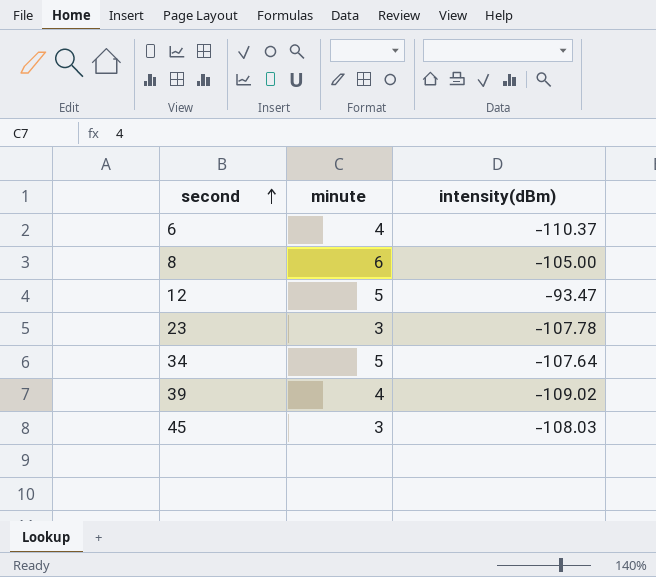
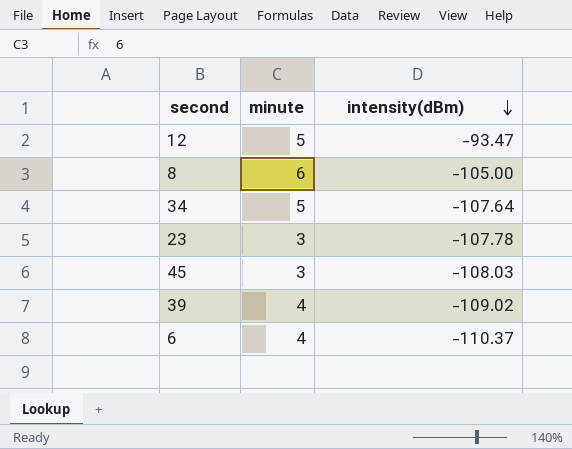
row order: second ascending -> intensity(dBm) descending

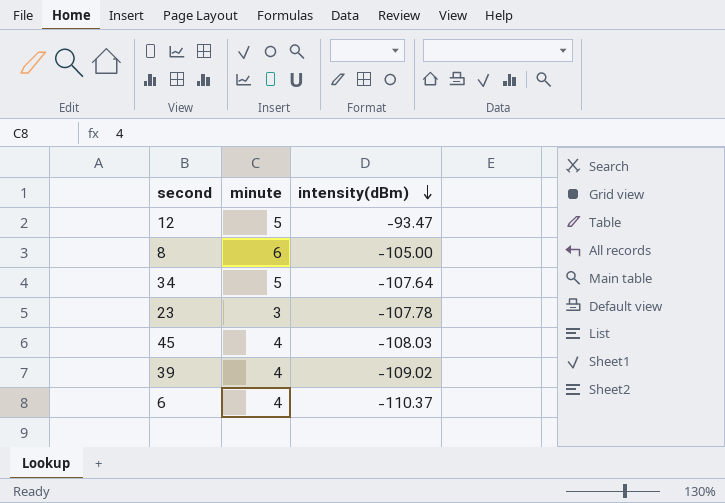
45 | minute: 3 -> 4

